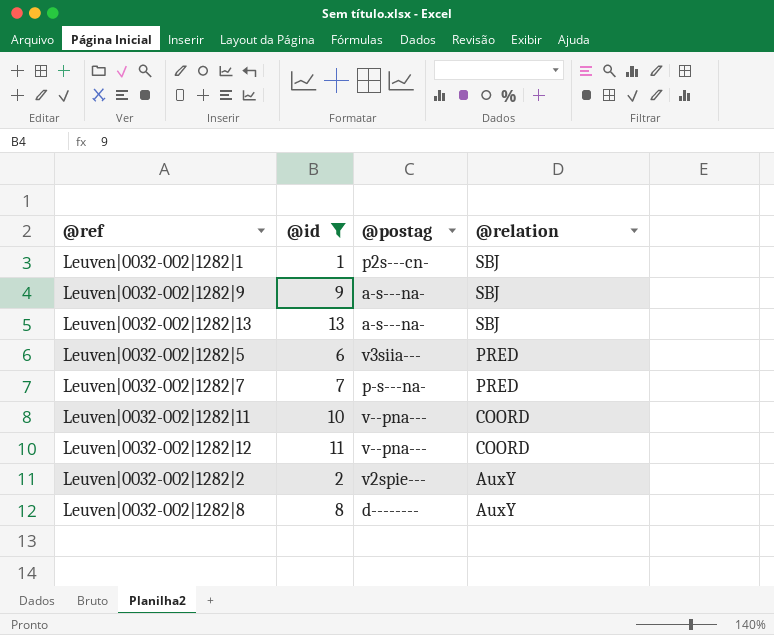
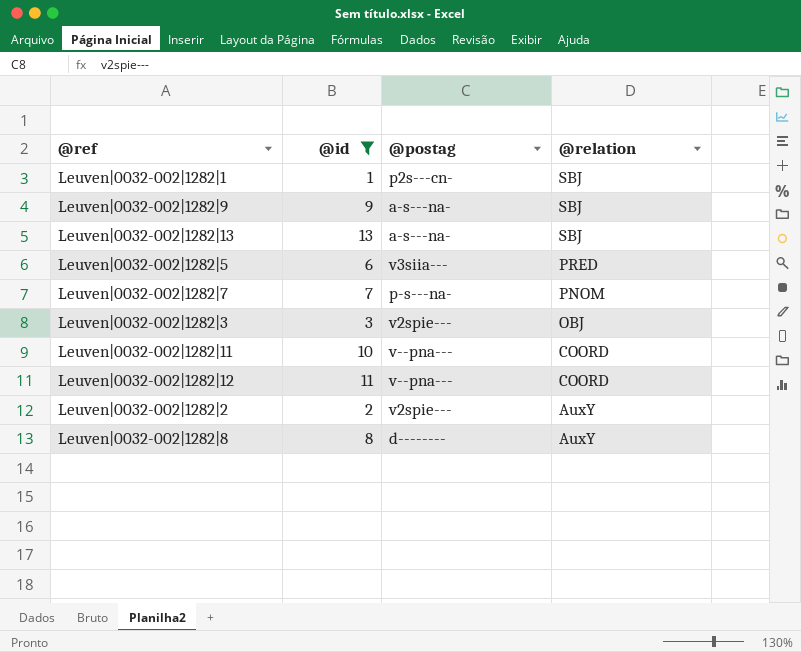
Leuven|0032-002|1282|7 | @relation: PRED -> PNOM
row Leuven|0032-002|1282|3: none -> 3 | v2spie--- | OBJ

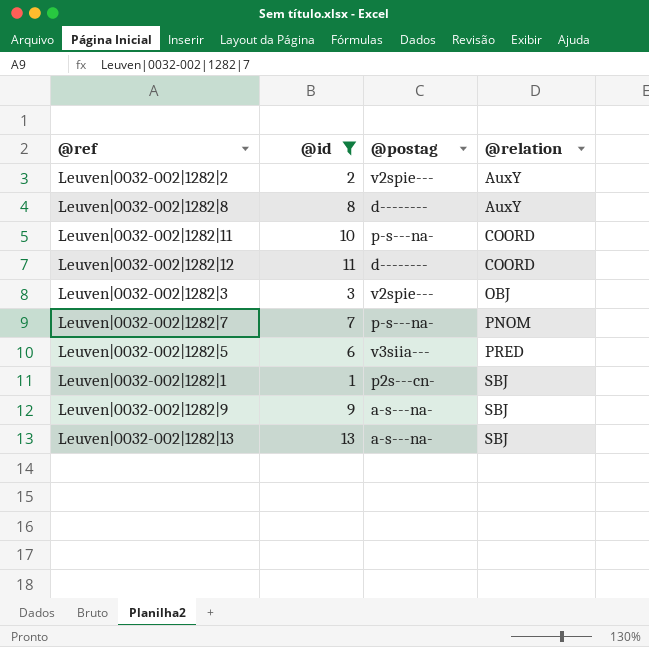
row order: @relation descending -> @relation ascending
Leuven|0032-002|1282|11 | @postag: v--pna--- -> p-s---na-
Leuven|0032-002|1282|12 | @postag: v--pna--- -> d--------

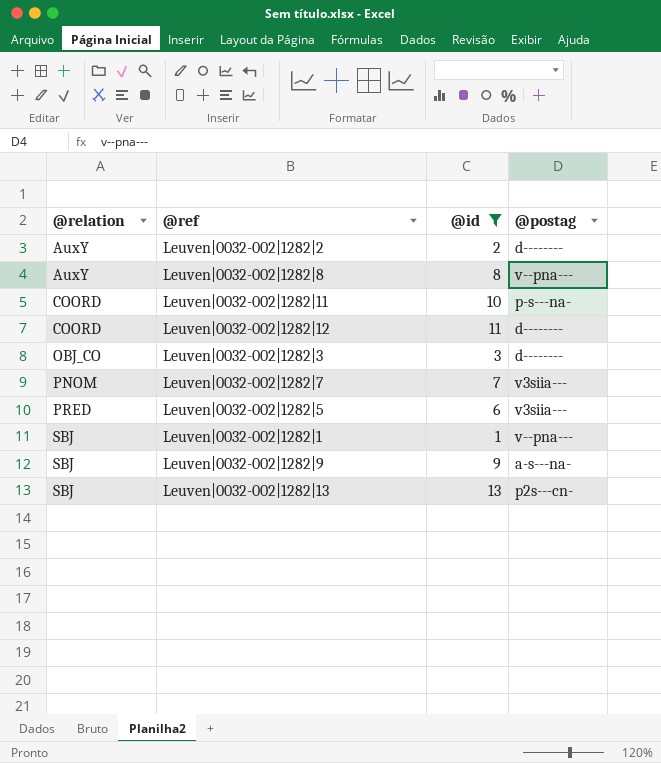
column @relation | position: 4 -> 1
Leuven|0032-002|1282|2 | @postag: v2spie--- -> d--------
Leuven|0032-002|1282|8 | @postag: d-------- -> v--pna---
Leuven|0032-002|1282|3 | @relation: OBJ -> OBJ_CO
Leuven|0032-002|1282|3 | @postag: v2spie--- -> d--------
Leuven|0032-002|1282|7 | @postag: p-s---na- -> v3siia---
Leuven|0032-002|1282|1 | @postag: p2s---cn- -> v--pna---
Leuven|0032-002|1282|13 | @postag: a-s---na- -> p2s---cn-

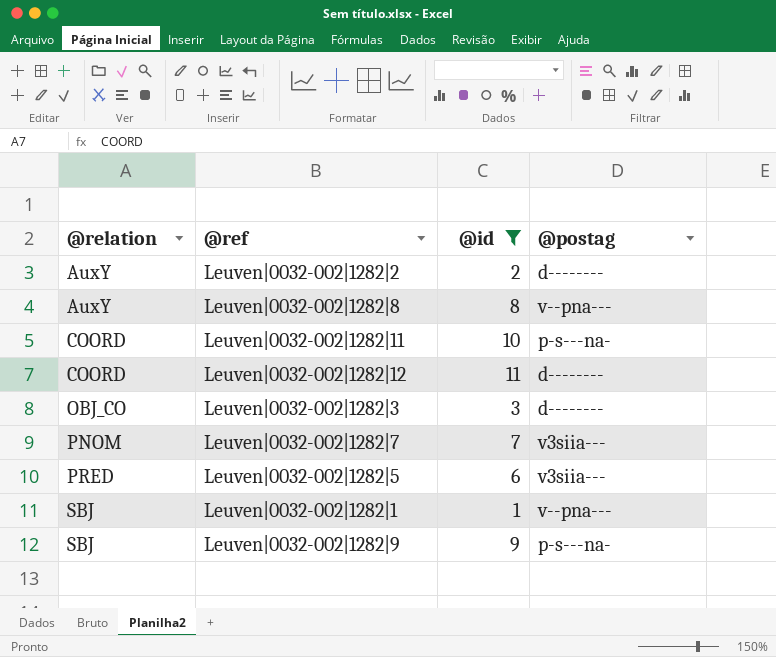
row Leuven|0032-002|1282|13: SBJ | 13 | p2s---cn- -> none
Leuven|0032-002|1282|9 | @postag: a-s---na- -> p-s---na-

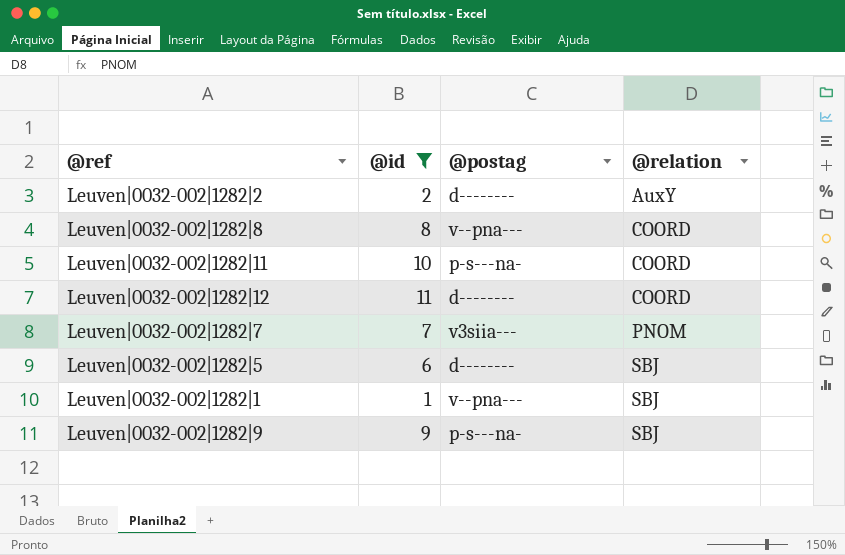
column @relation | position: 1 -> 4
row Leuven|0032-002|1282|3: OBJ_CO | 3 | d-------- -> none
Leuven|0032-002|1282|8 | @relation: AuxY -> COORD
Leuven|0032-002|1282|5 | @postag: v3siia--- -> d--------
Leuven|0032-002|1282|5 | @relation: PRED -> SBJ

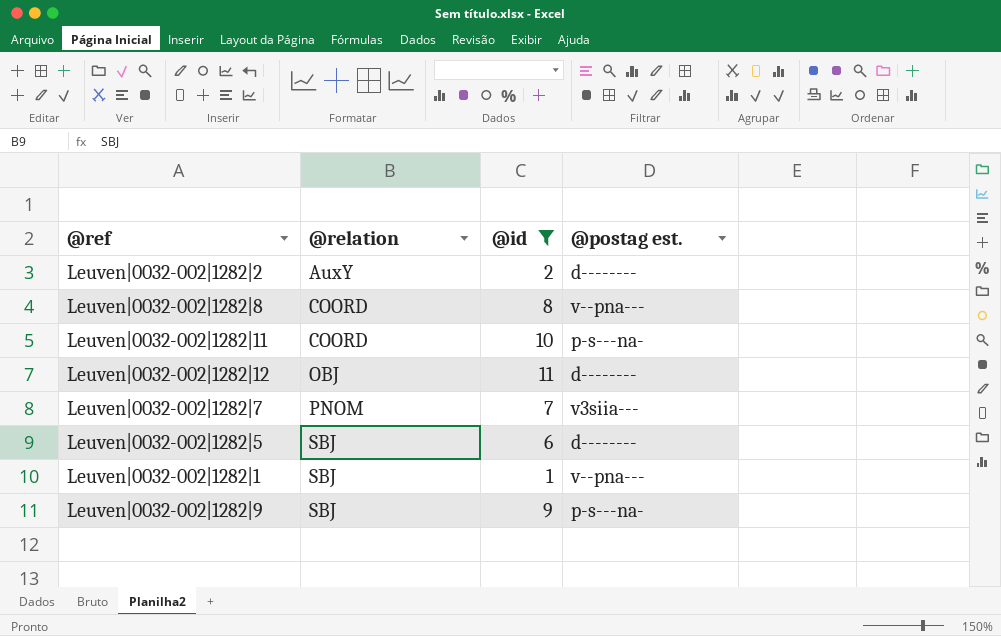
column @relation | position: 4 -> 2
column name: @postag -> @postag est.
Leuven|0032-002|1282|12 | @relation: COORD -> OBJ

